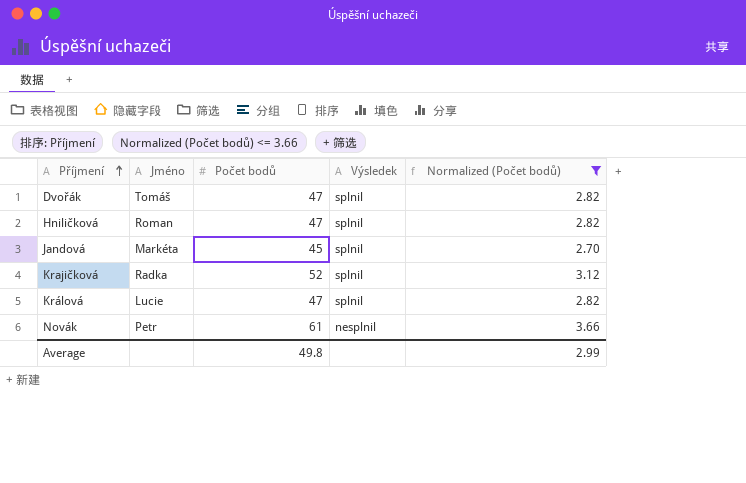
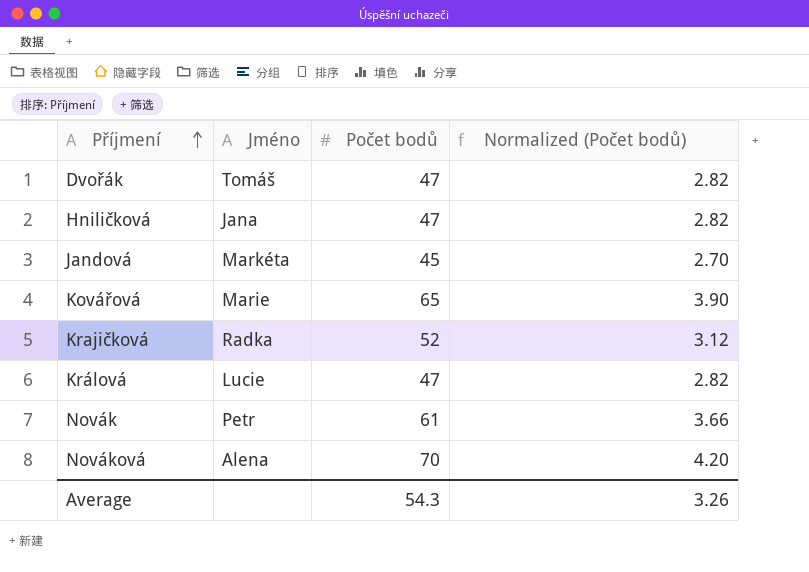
filter: Normalized (Počet bodů) <= 3.66 -> none
column Výsledek | position: 4 -> none
Hniličková | Jméno: Roman -> Jana
Average | Počet bodů: 49.8 -> 54.3
Average | Normalized (Počet bodů): 2.99 -> 3.26

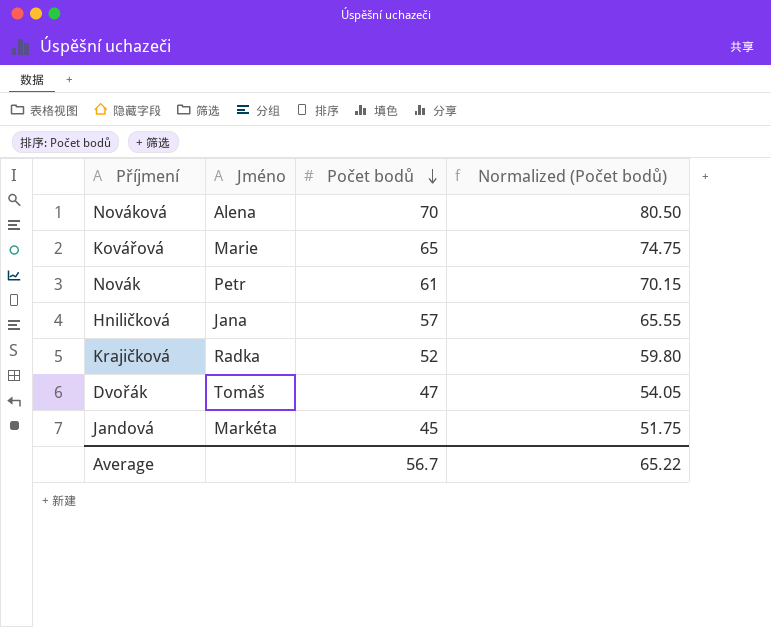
row order: Příjmení ascending -> Počet bodů descending
column Normalized (Počet bodů) | formula: [Počet bodů] * 0.06 -> [Počet bodů] * 1.15
row Králová: Lucie | 47 | 2.82 -> none
Hniličková | Počet bodů: 47 -> 57
Average | Počet bodů: 54.3 -> 56.7
Average | Normalized (Počet bodů): 3.26 -> 65.22

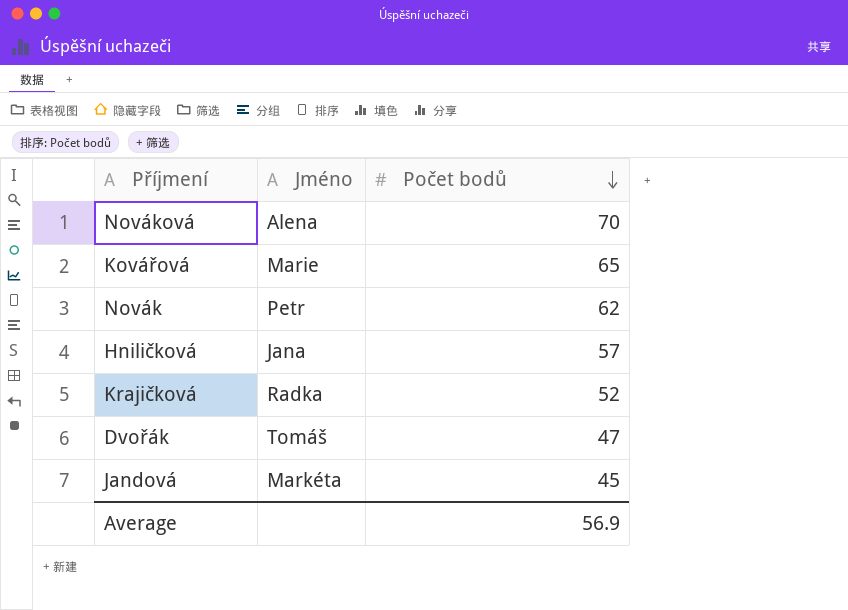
column Normalized (Počet bodů) | formula: [Počet bodů] * 1.15 -> none
Novák | Počet bodů: 61 -> 62
Average | Počet bodů: 56.7 -> 56.9

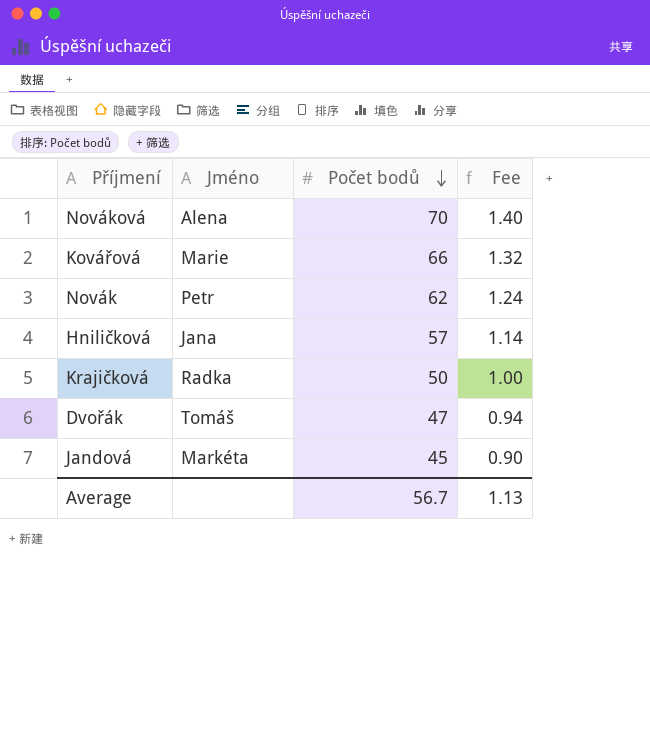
column Fee | formula: none -> [Počet bodů] * 0.02
Kovářová | Počet bodů: 65 -> 66
Krajičková | Počet bodů: 52 -> 50
Average | Počet bodů: 56.9 -> 56.7

